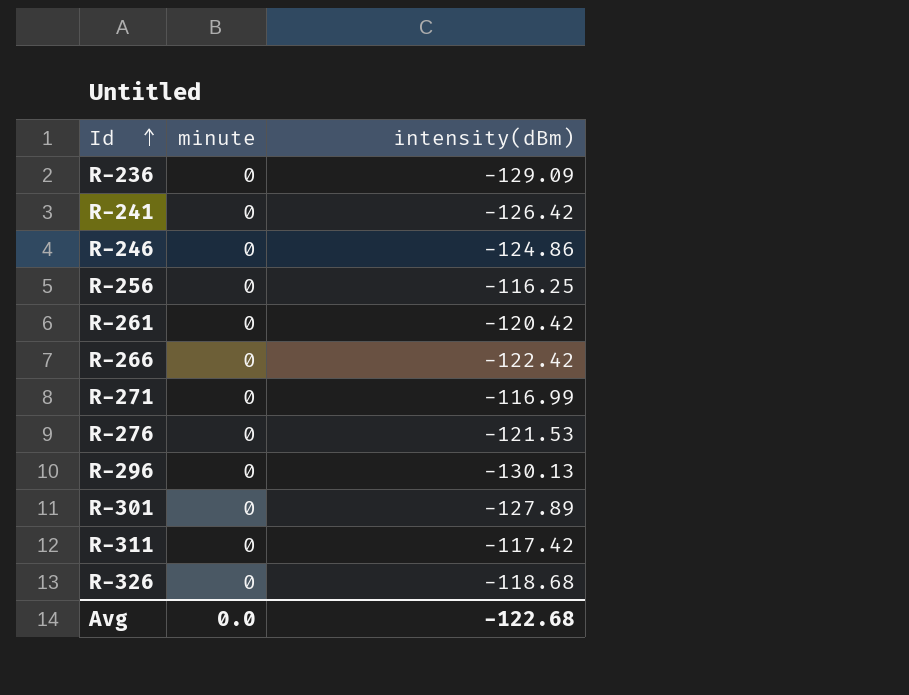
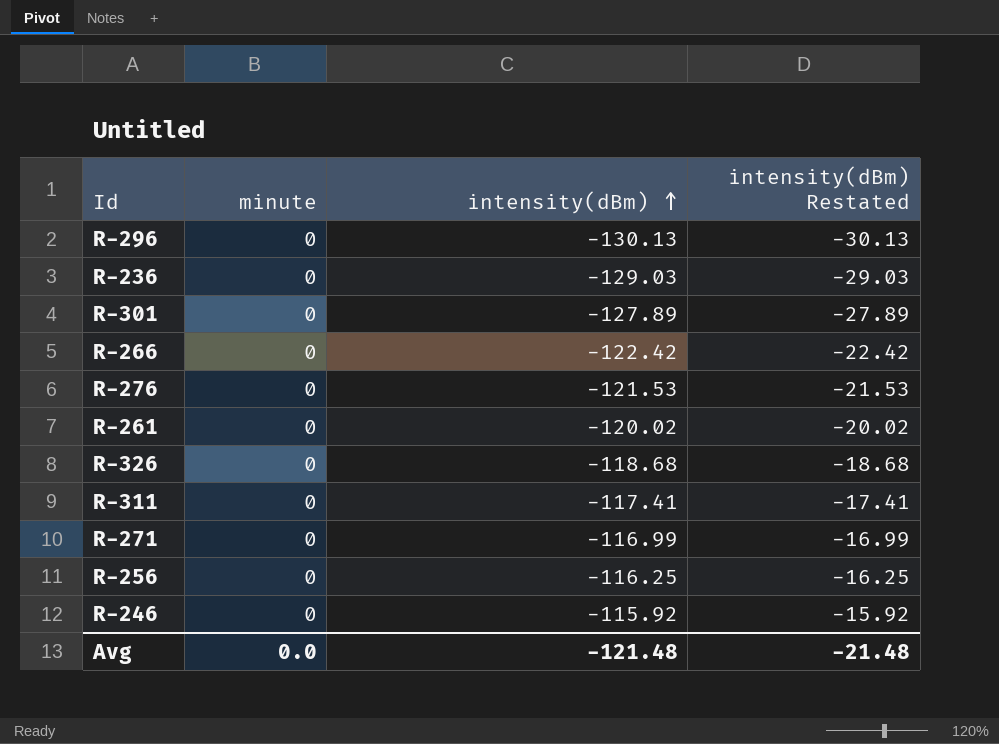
row order: Id ascending -> intensity(dBm) ascending
column intensity(dBm) Restated | formula: none -> [intensity(dBm)] + 100
row R-241: 0 | -126.42 -> none
R-236 | intensity(dBm): -129.09 -> -129.03
R-261 | intensity(dBm): -120.42 -> -120.02
R-311 | intensity(dBm): -117.42 -> -117.41
R-246 | intensity(dBm): -124.86 -> -115.92
Avg | intensity(dBm): -122.68 -> -121.48

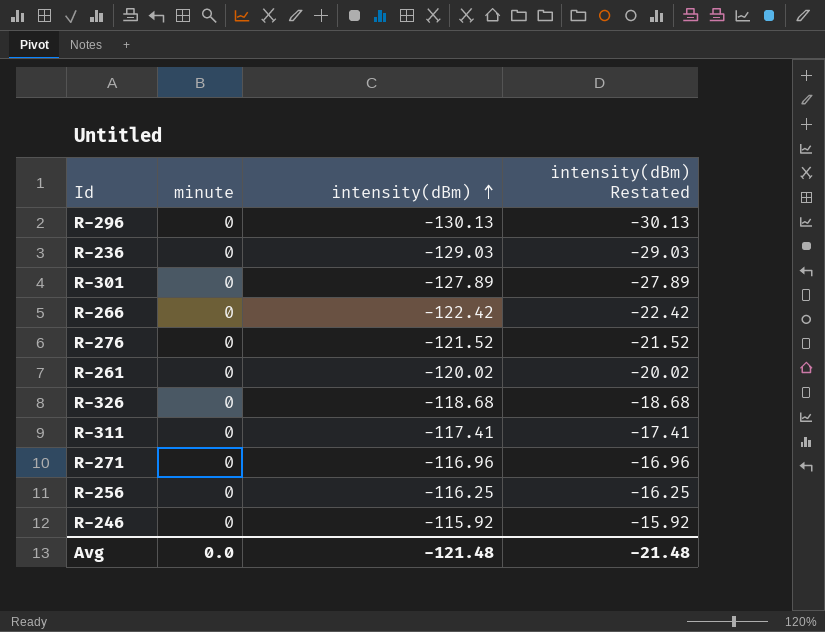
R-276 | intensity(dBm): -121.53 -> -121.52
R-276 | intensity(dBm) Restated: -21.53 -> -21.52
R-271 | intensity(dBm): -116.99 -> -116.96
R-271 | intensity(dBm) Restated: -16.99 -> -16.96

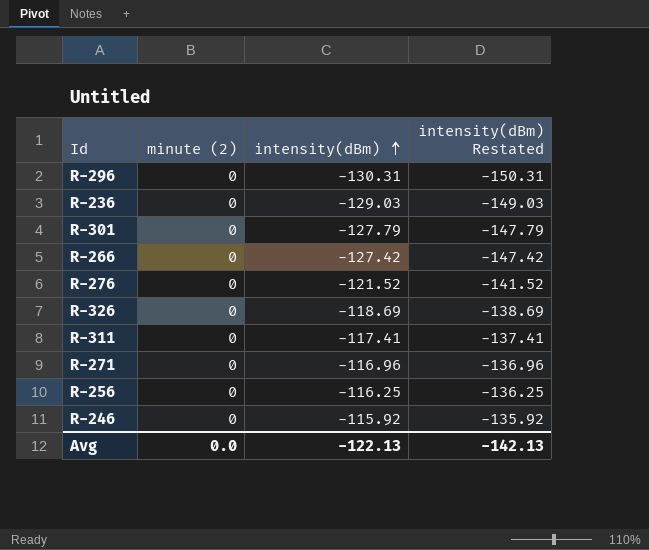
column name: minute -> minute (2)
column intensity(dBm) Restated | formula: [intensity(dBm)] + 100 -> [intensity(dBm)] - 20
row R-261: 0 | -120.02 | -20.02 -> none
R-296 | intensity(dBm): -130.13 -> -130.31
R-301 | intensity(dBm): -127.89 -> -127.79
R-266 | intensity(dBm): -122.42 -> -127.42
R-326 | intensity(dBm): -118.68 -> -118.69
Avg | intensity(dBm): -121.48 -> -122.13
Avg | intensity(dBm) Restated: -21.48 -> -142.13

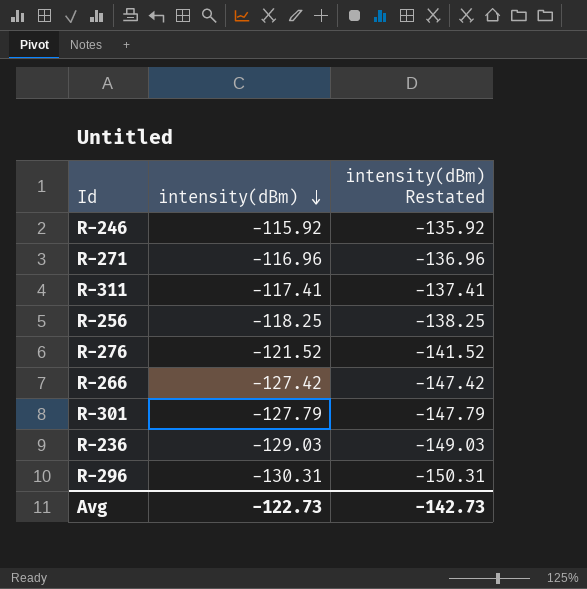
row order: intensity(dBm) ascending -> intensity(dBm) descending
column minute (2) | position: 2 -> none
row R-326: 0 | -118.69 | -138.69 -> none
R-256 | intensity(dBm): -116.25 -> -118.25
R-256 | intensity(dBm) Restated: -136.25 -> -138.25
Avg | intensity(dBm): -122.13 -> -122.73
Avg | intensity(dBm) Restated: -142.13 -> -142.73

